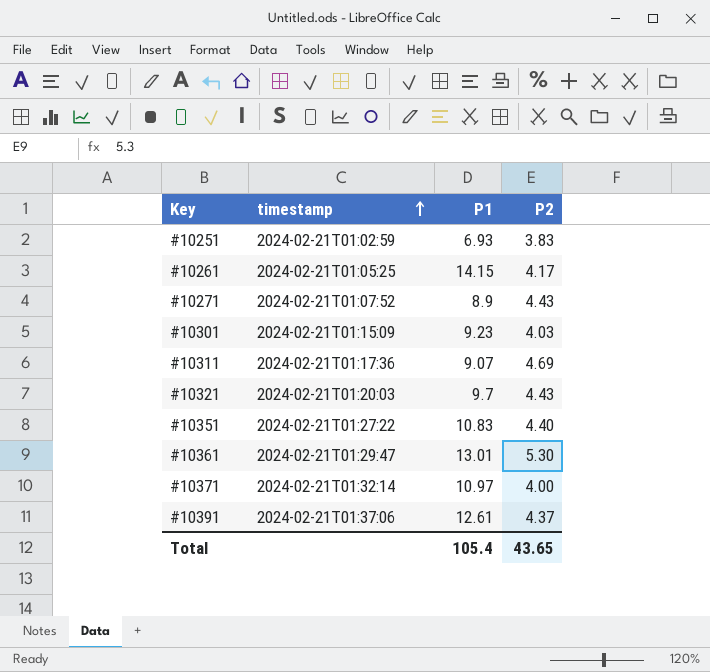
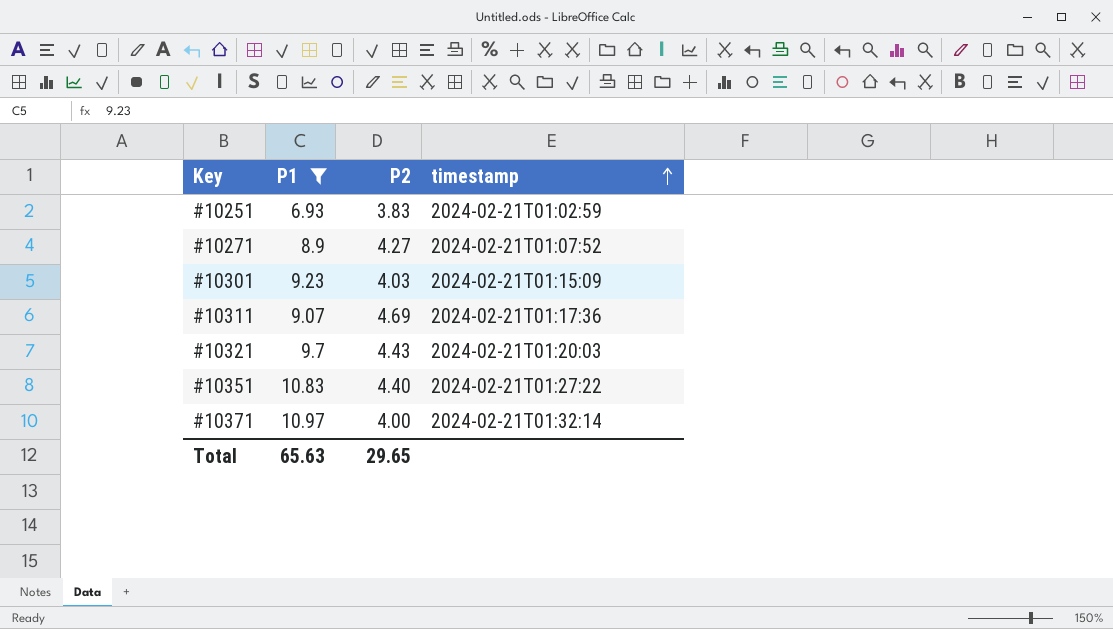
filter: none -> P1 <= 10.97
column timestamp | position: 2 -> 4
#10271 | P2: 4.43 -> 4.27
Total | P1: 105.4 -> 65.63
Total | P2: 43.65 -> 29.65

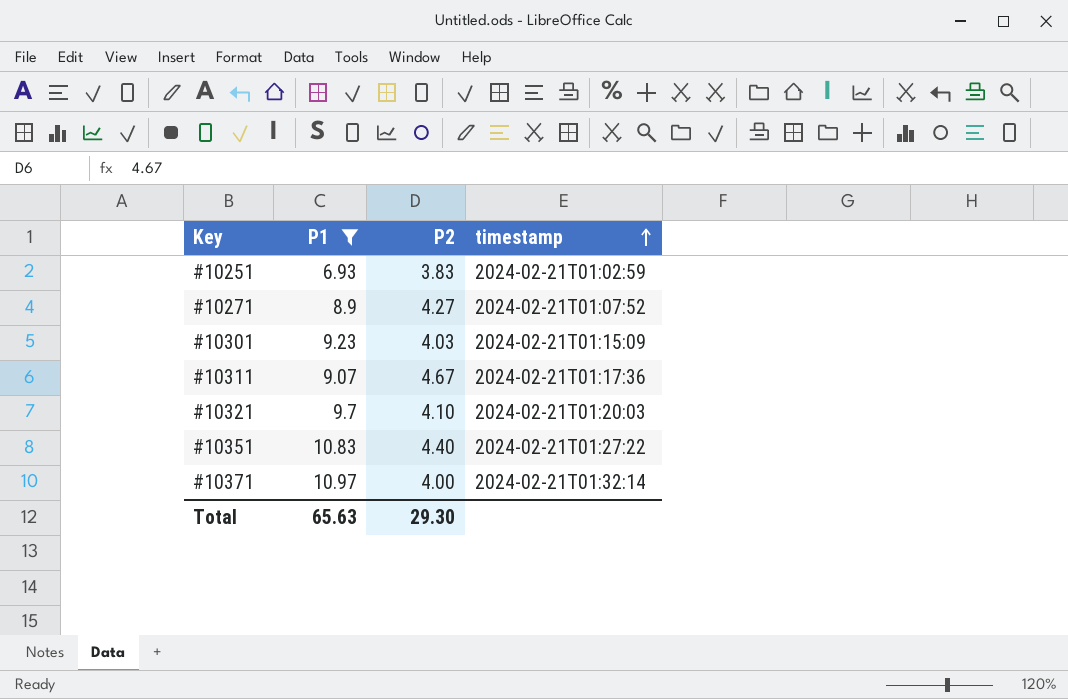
#10311 | P2: 4.69 -> 4.67
#10321 | P2: 4.43 -> 4.10
Total | P2: 29.65 -> 29.30

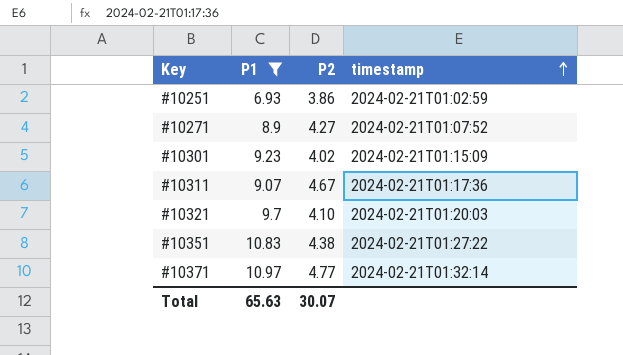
#10251 | P2: 3.83 -> 3.86
#10301 | P2: 4.03 -> 4.02
#10351 | P2: 4.40 -> 4.38
#10371 | P2: 4.00 -> 4.77
Total | P2: 29.30 -> 30.07

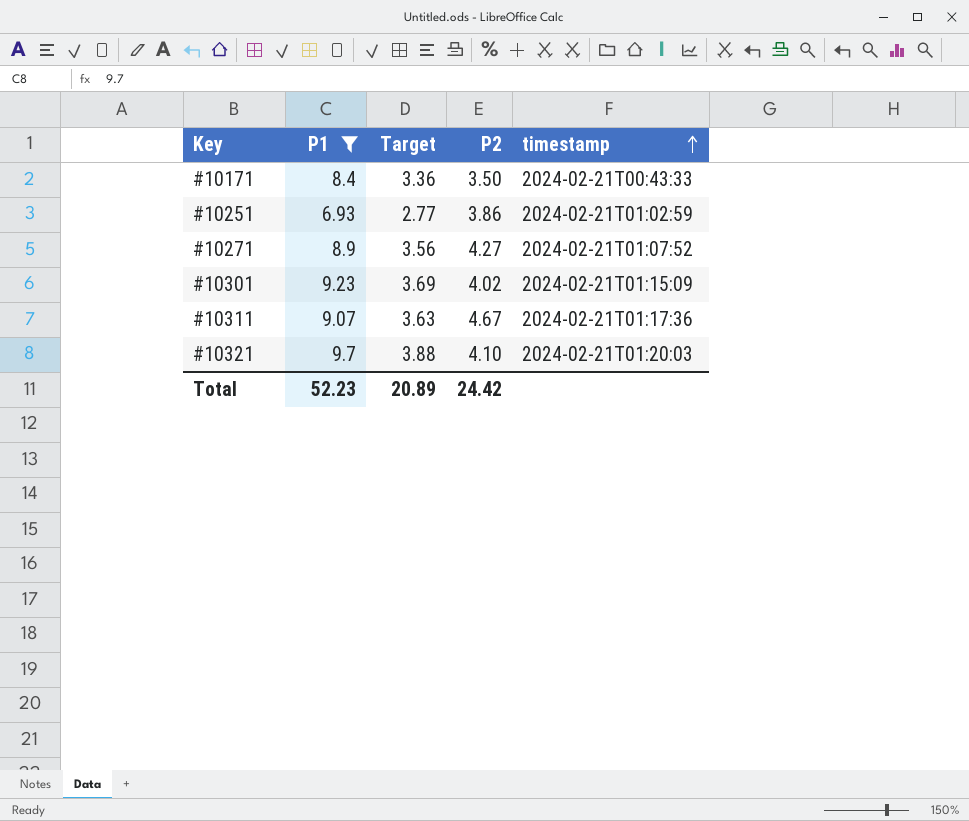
column Target | formula: none -> [P1] * 0.4
row #10351: 10.83 | 4.38 | 2024-02-21T01:27:22 -> none
row #10371: 10.97 | 4.77 | 2024-02-21T01:32:14 -> none
row #10171: none -> 8.4 | 3.36 | 3.50 | 2024-02-21T00:43:33
Total | P1: 65.63 -> 52.23
Total | P2: 30.07 -> 24.42

